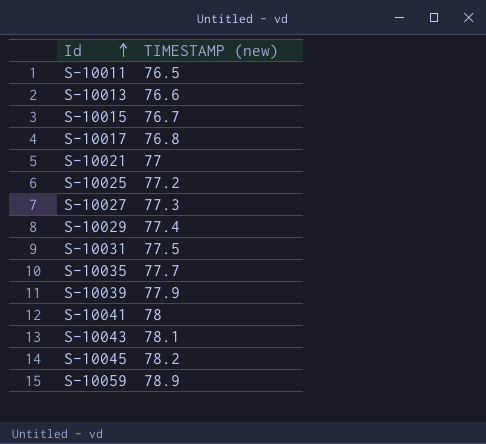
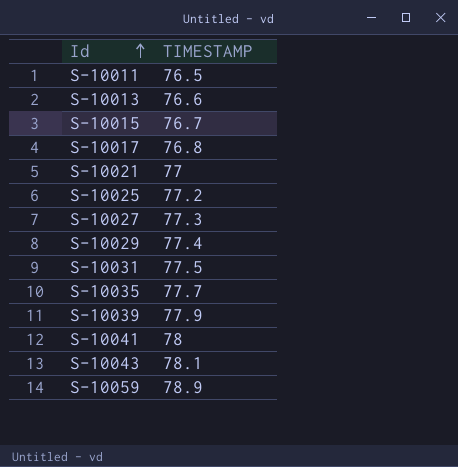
column name: TIMESTAMP (new) -> TIMESTAMP
row S-10045: 78.2 -> none

